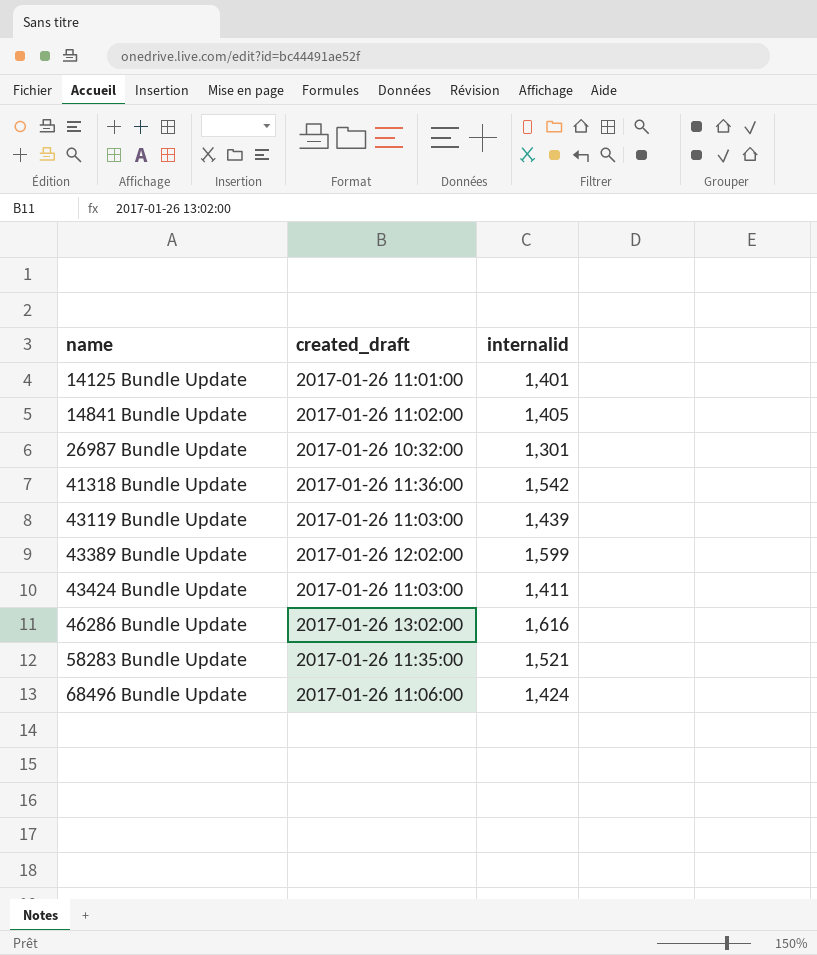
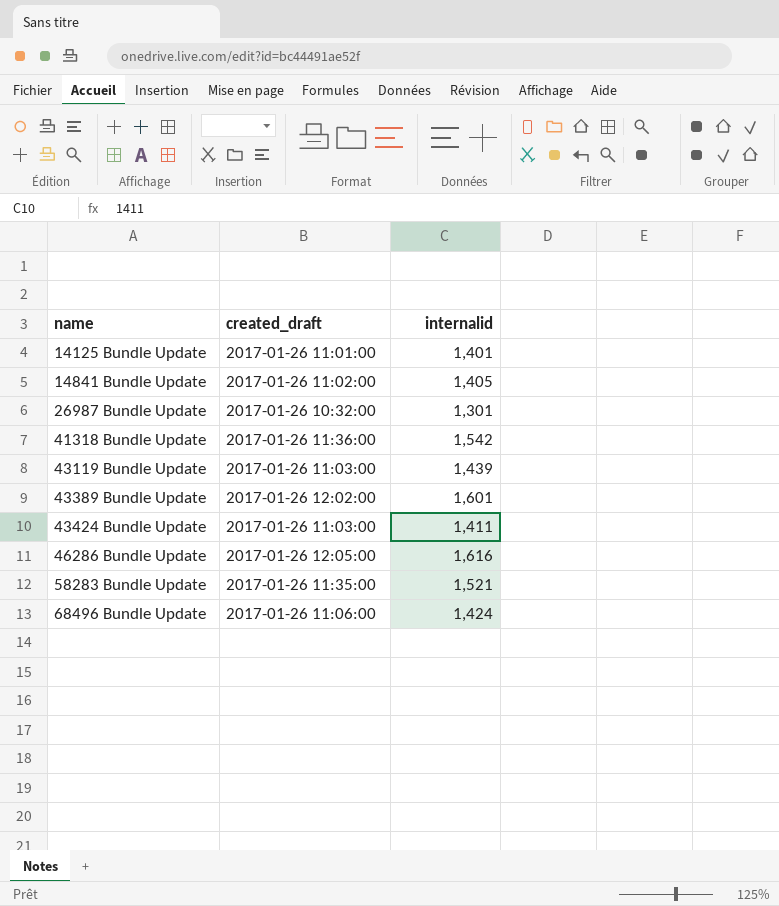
43389 Bundle Update | internalid: 1,599 -> 1,601
46286 Bundle Update | created_draft: 2017-01-26 13:02:00 -> 2017-01-26 12:05:00

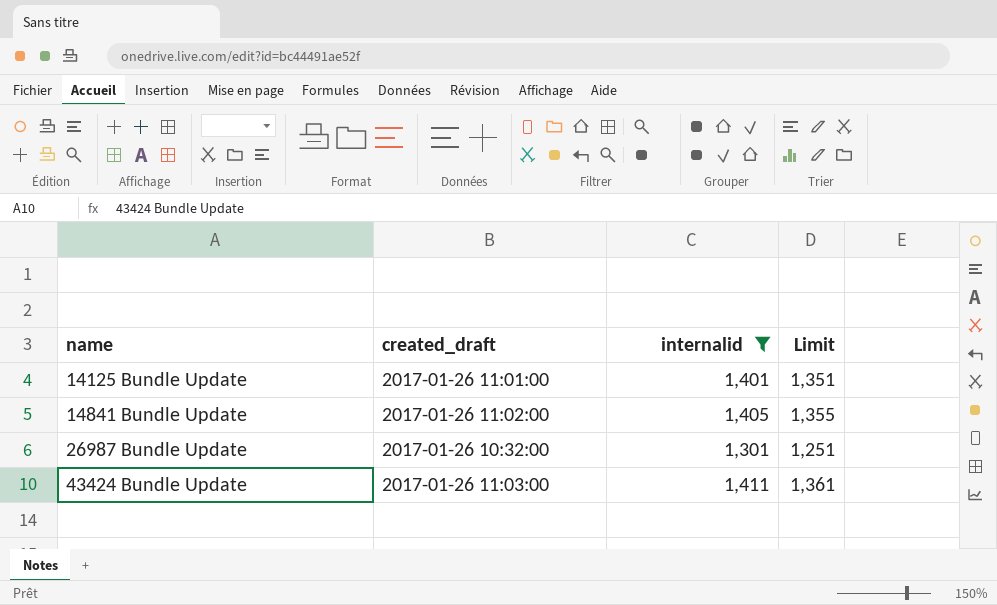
filter: none -> internalid <= 1,411
column Limit | formula: none -> [internalid] - 50

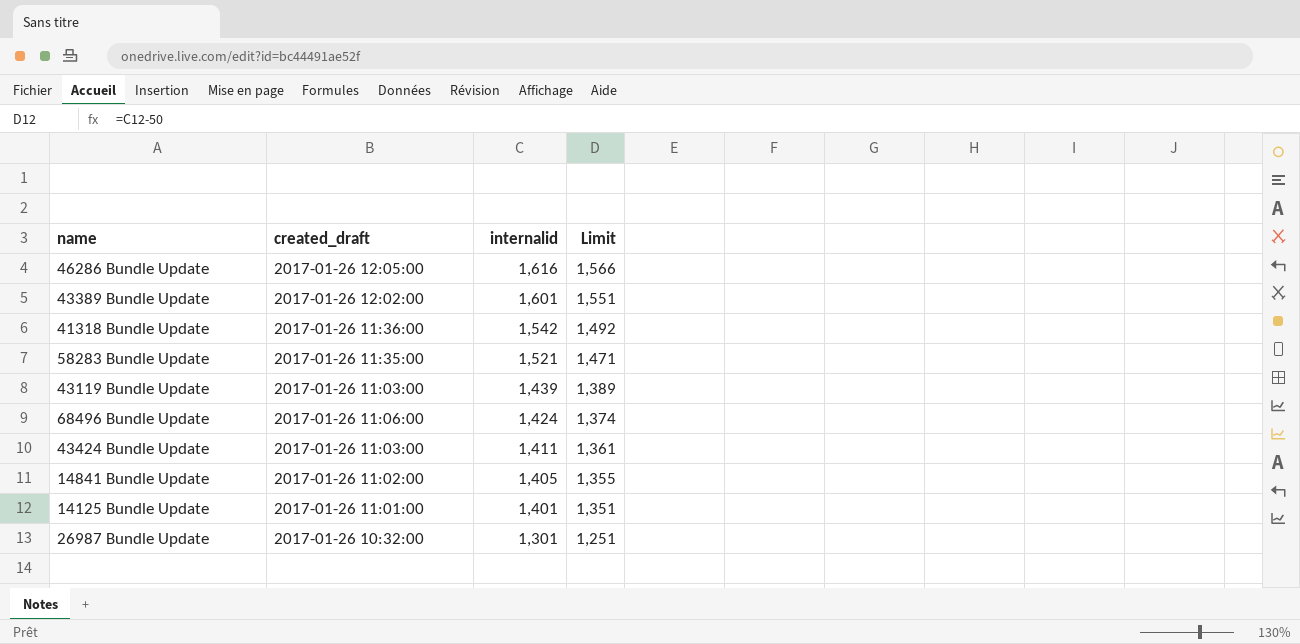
filter: internalid <= 1,411 -> none
row order: name ascending -> internalid descending

